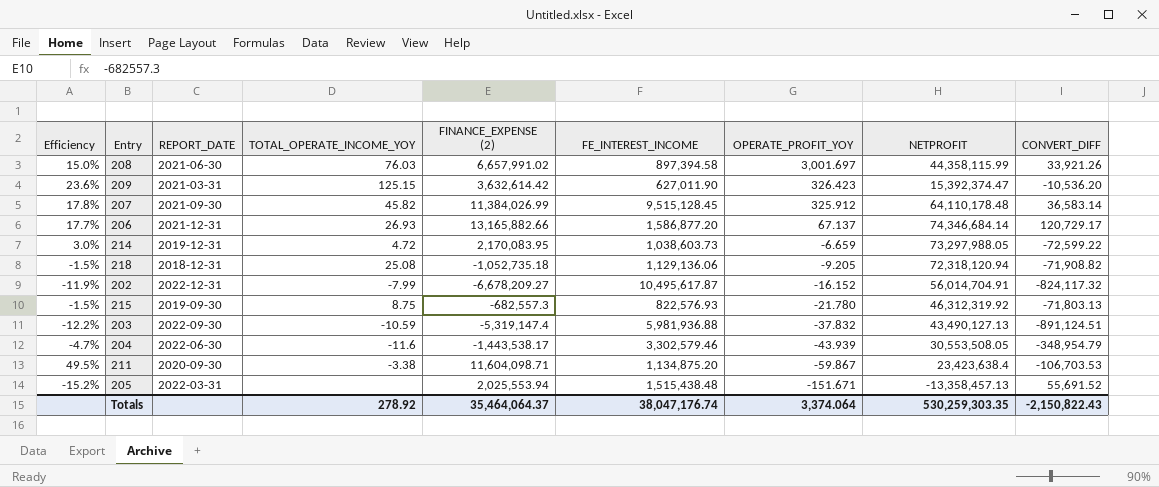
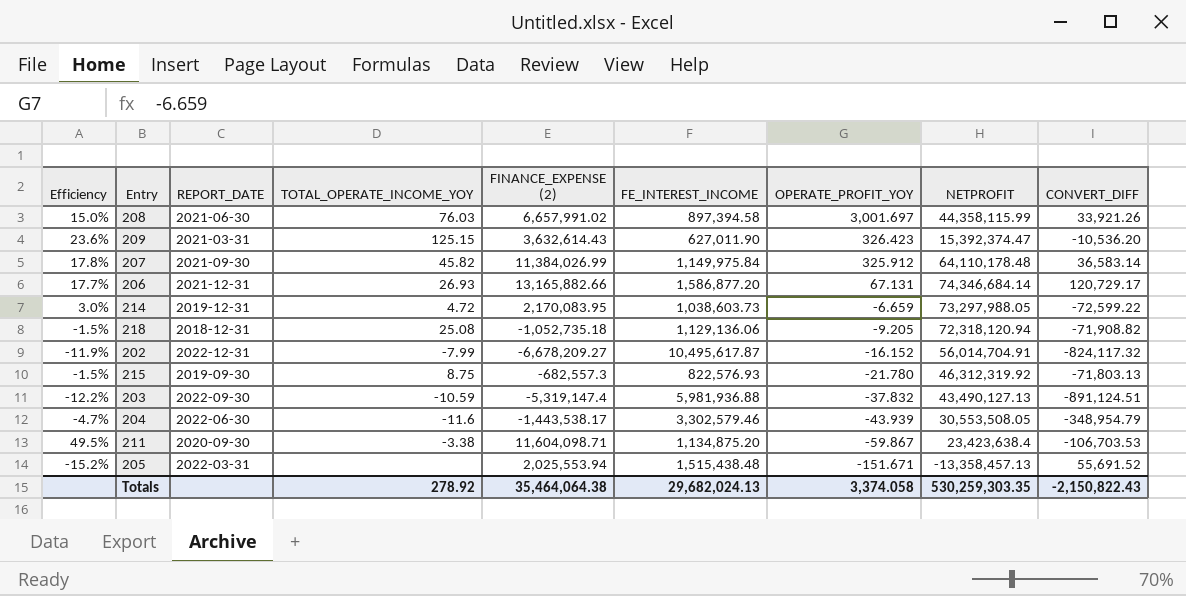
209 | FINANCE_EXPENSE (2): 3,632,614.42 -> 3,632,614.43
207 | FE_INTEREST_INCOME: 9,515,128.45 -> 1,149,975.84
206 | OPERATE_PROFIT_YOY: 67.137 -> 67.131
Totals | FINANCE_EXPENSE (2): 35,464,064.37 -> 35,464,064.38
Totals | FE_INTEREST_INCOME: 38,047,176.74 -> 29,682,024.13
Totals | OPERATE_PROFIT_YOY: 3,374.064 -> 3,374.058

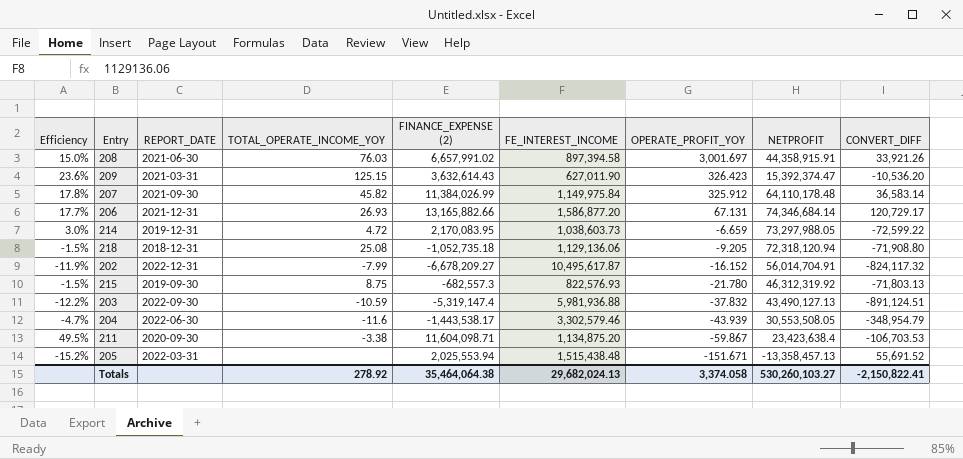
208 | NETPROFIT: 44,358,115.99 -> 44,358,915.91
218 | CONVERT_DIFF: -71,908.82 -> -71,908.80
Totals | NETPROFIT: 530,259,303.35 -> 530,260,103.27
Totals | CONVERT_DIFF: -2,150,822.43 -> -2,150,822.41

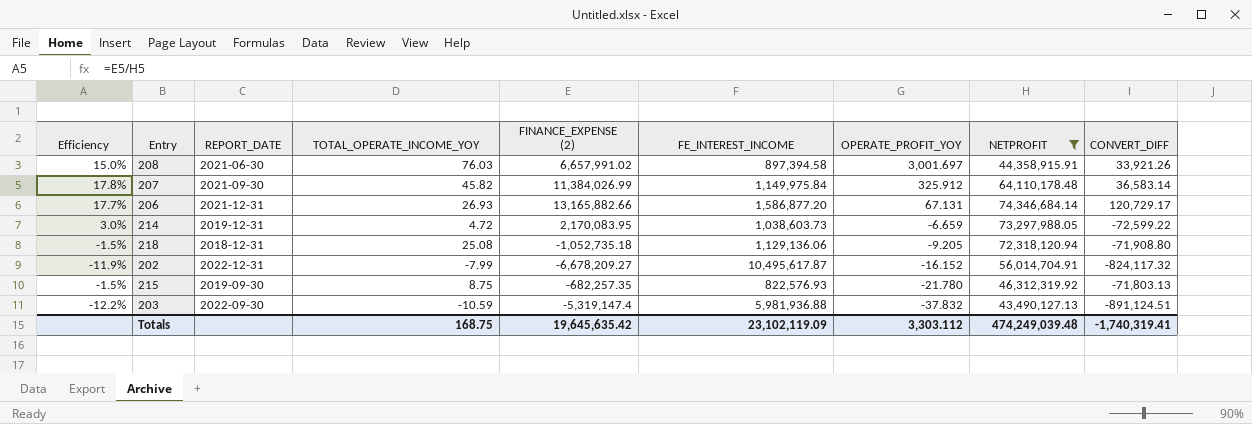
filter: none -> NETPROFIT >= 43,490,127.13
215 | FINANCE_EXPENSE (2): -682,557.3 -> -682,257.35
Totals | TOTAL_OPERATE_INCOME_YOY: 278.92 -> 168.75
Totals | FINANCE_EXPENSE (2): 35,464,064.38 -> 19,645,635.42
Totals | FE_INTEREST_INCOME: 29,682,024.13 -> 23,102,119.09
Totals | OPERATE_PROFIT_YOY: 3,374.058 -> 3,303.112
Totals | NETPROFIT: 530,260,103.27 -> 474,249,039.48
Totals | CONVERT_DIFF: -2,150,822.41 -> -1,740,319.41

